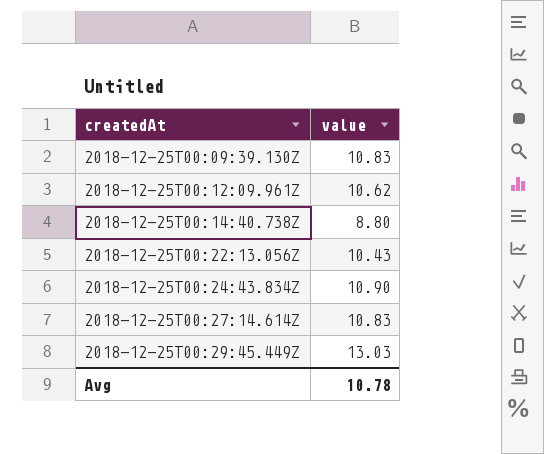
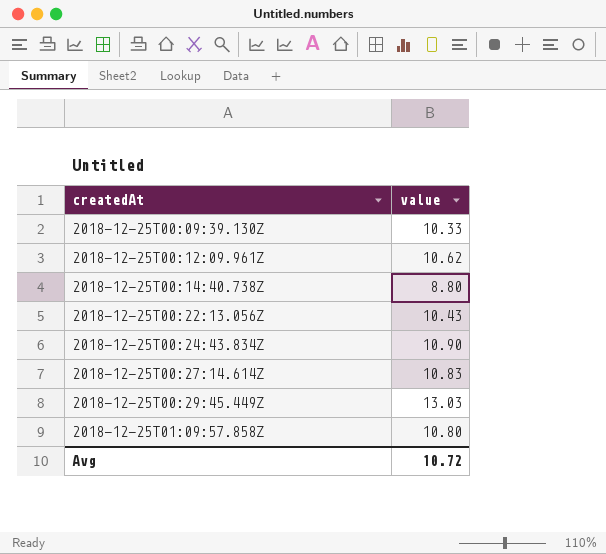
2018-12-25T00:09:39.130Z | value: 10.83 -> 10.33
row 2018-12-25T01:09:57.858Z: none -> 10.80
Avg | value: 10.78 -> 10.72

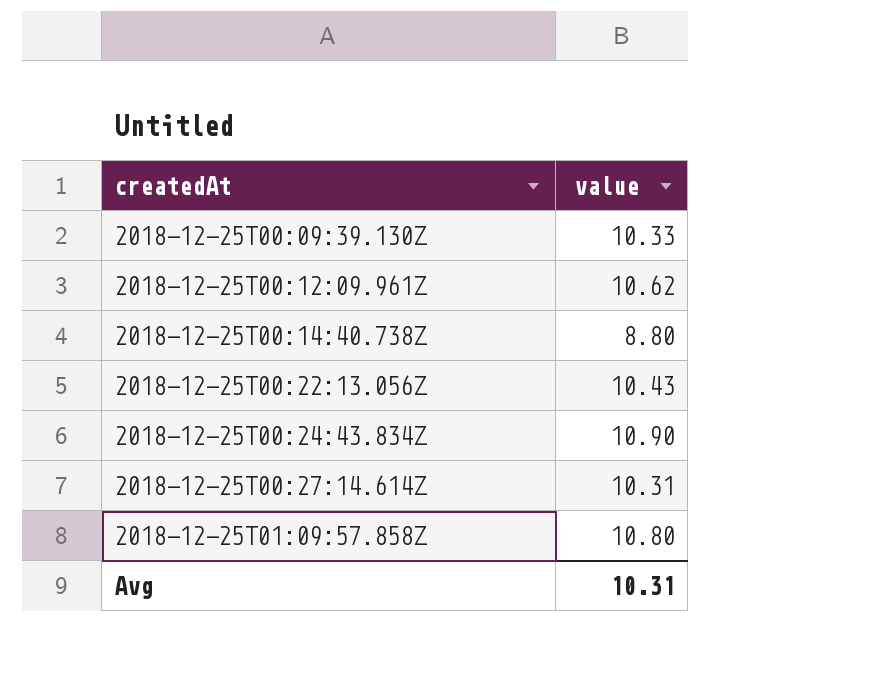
row 2018-12-25T00:29:45.449Z: 13.03 -> none
2018-12-25T00:27:14.614Z | value: 10.83 -> 10.31
Avg | value: 10.72 -> 10.31

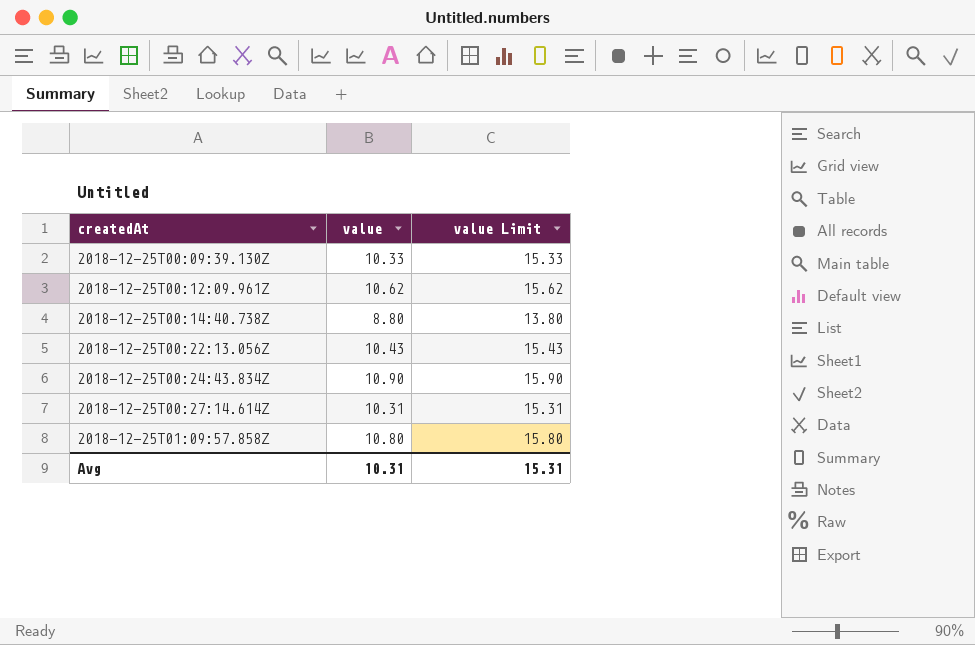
column value Limit | formula: none -> [value] + 5

